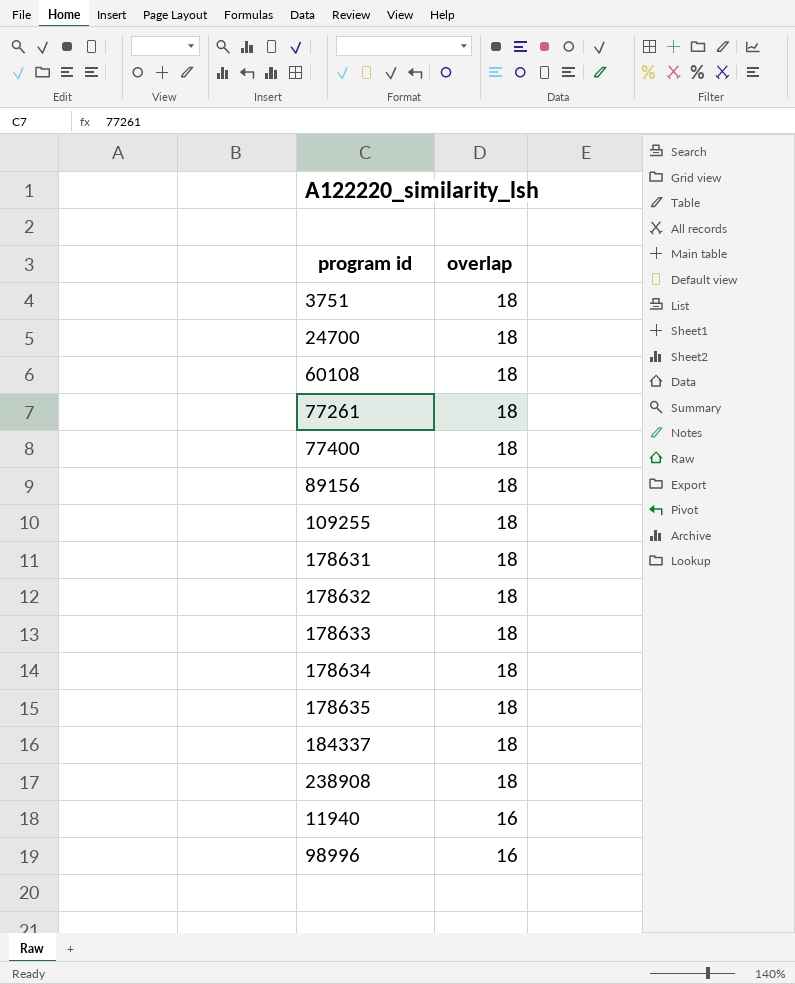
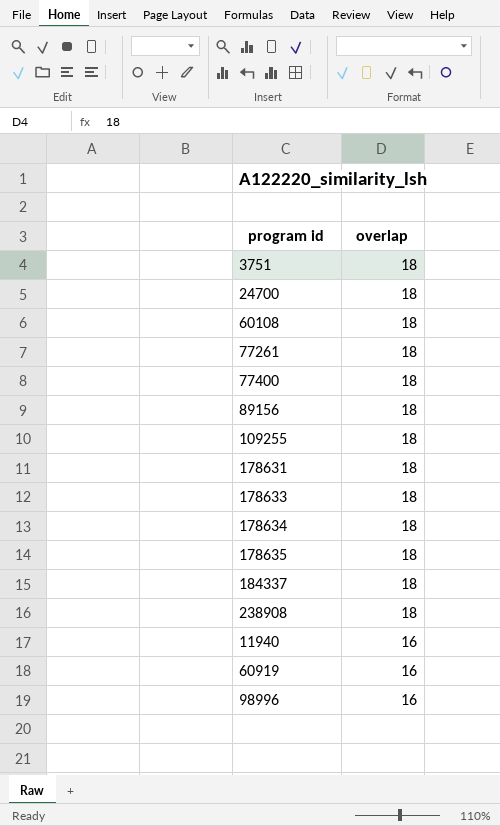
row 178632: 18 -> none
row 60919: none -> 16

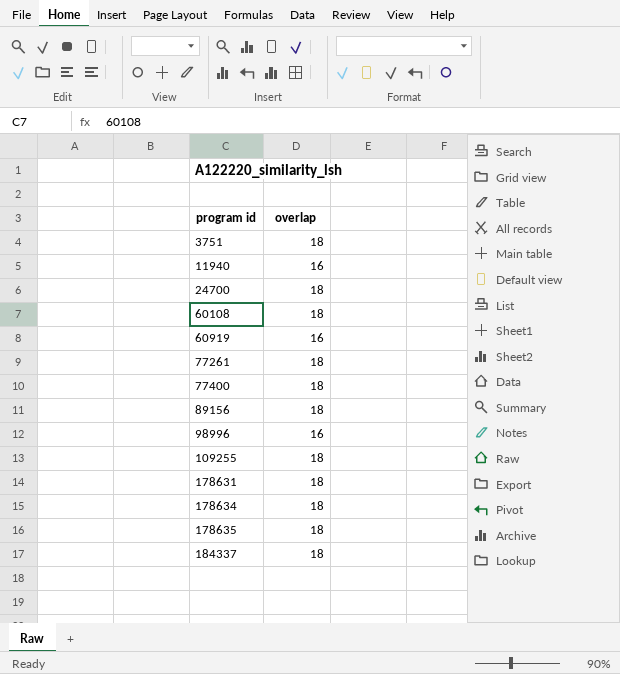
row order: overlap descending -> program id ascending
row 178633: 18 -> none
row 238908: 18 -> none

